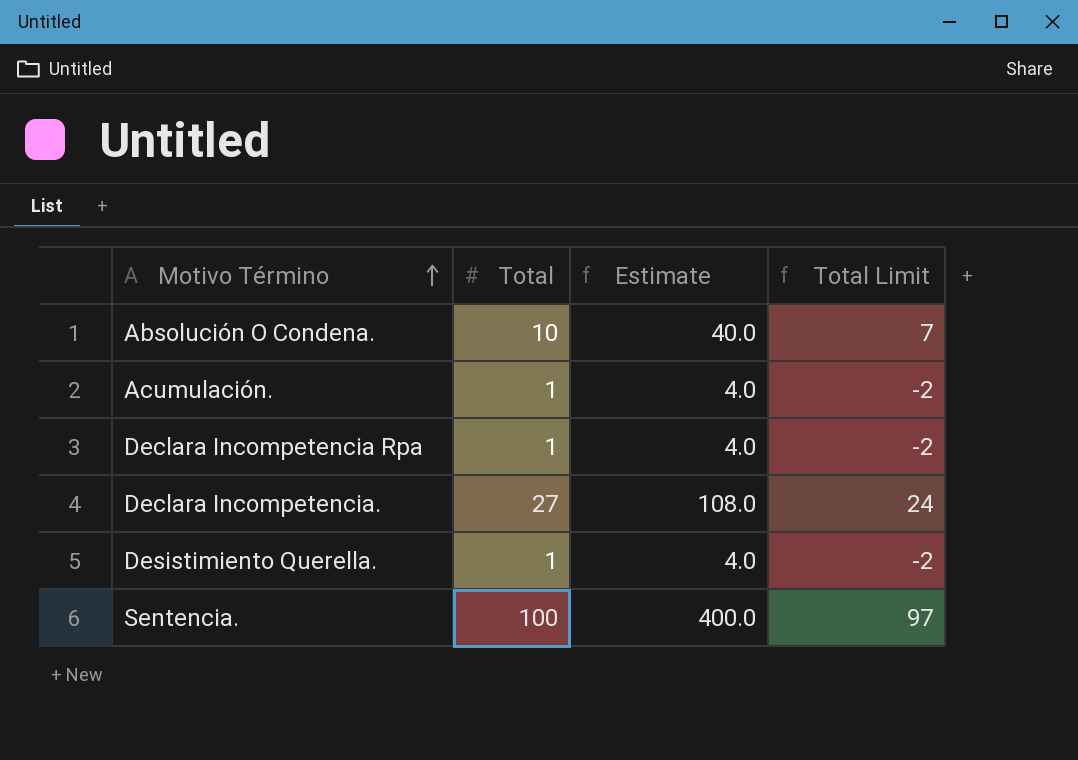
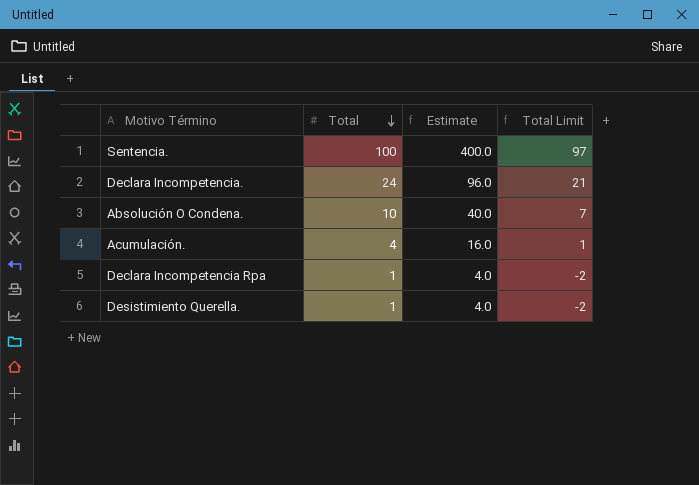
row order: Motivo Término ascending -> Total descending
Declara Incompetencia. | Total: 27 -> 24
Declara Incompetencia. | Estimate: 108.0 -> 96.0
Declara Incompetencia. | Total Limit: 24 -> 21
Acumulación. | Total: 1 -> 4
Acumulación. | Estimate: 4.0 -> 16.0
Acumulación. | Total Limit: -2 -> 1

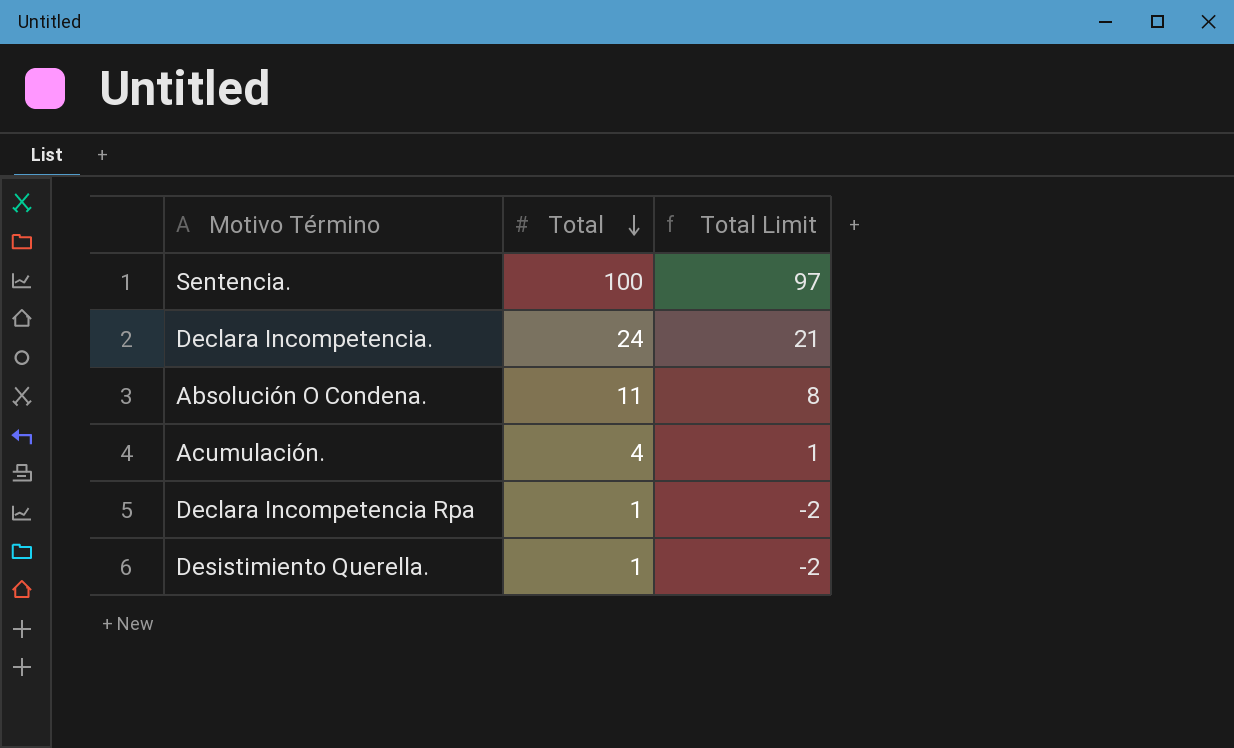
column Estimate | formula: [Total] * 4 -> none
Absolución O Condena. | Total: 10 -> 11
Absolución O Condena. | Total Limit: 7 -> 8

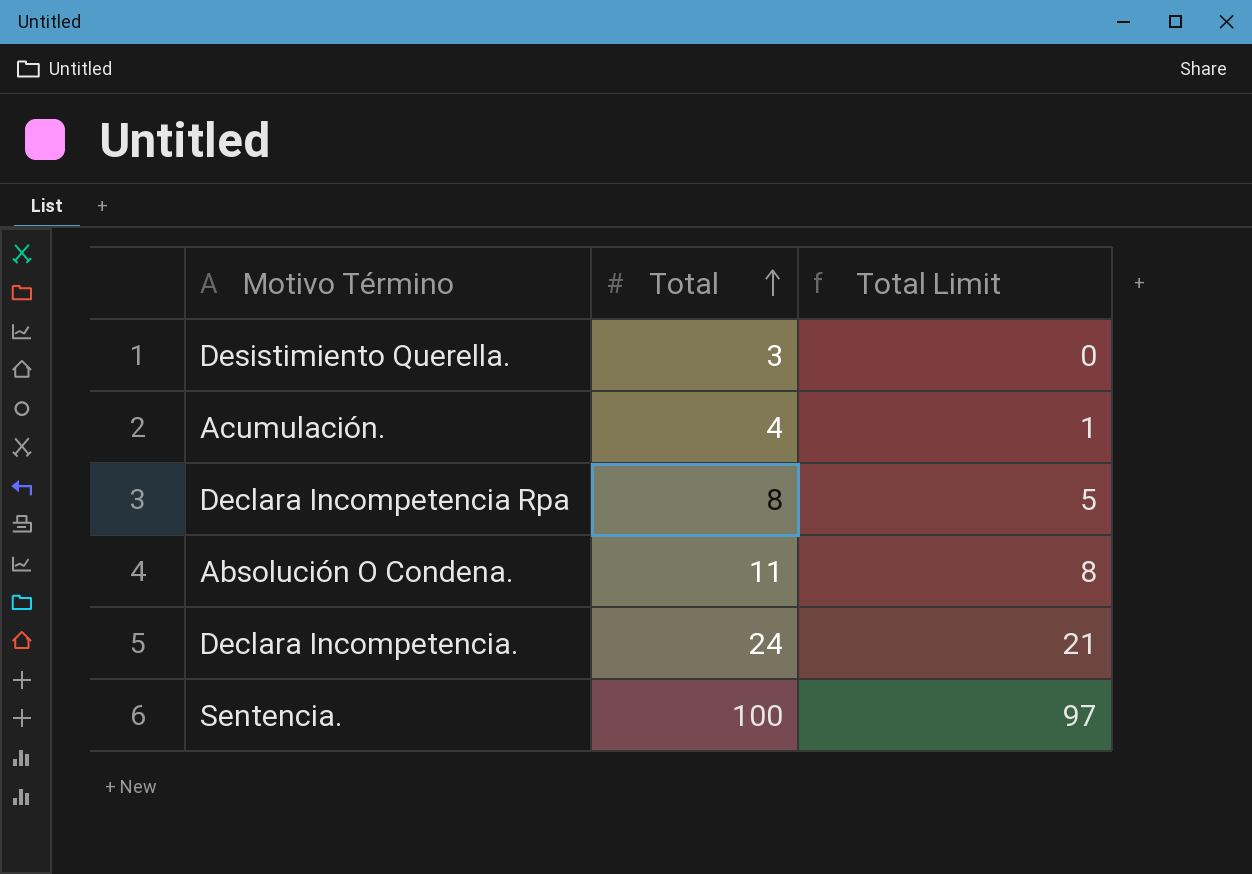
row order: Total descending -> Total ascending
Desistimiento Querella. | Total: 1 -> 3
Desistimiento Querella. | Total Limit: -2 -> 0
Declara Incompetencia Rpa | Total: 1 -> 8
Declara Incompetencia Rpa | Total Limit: -2 -> 5

